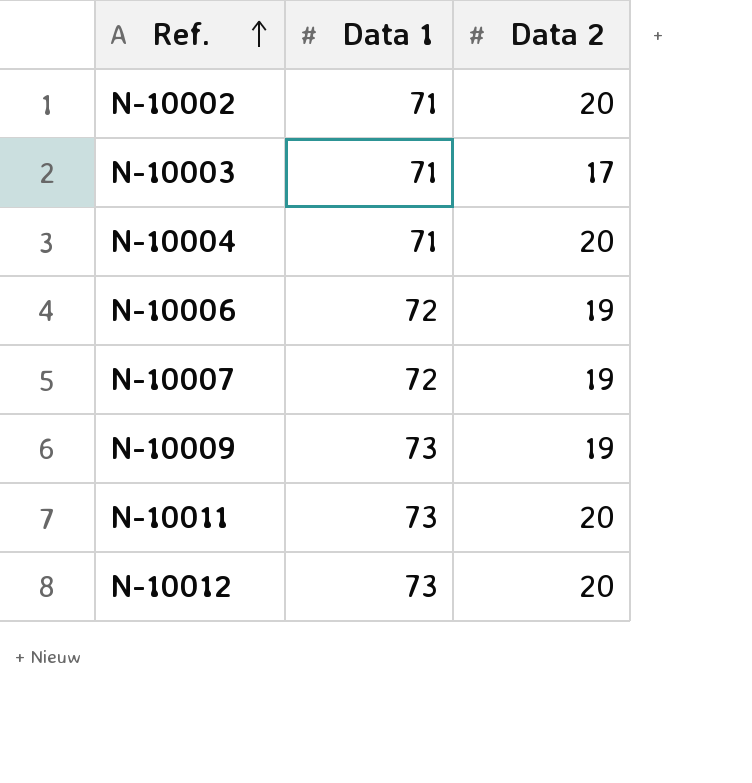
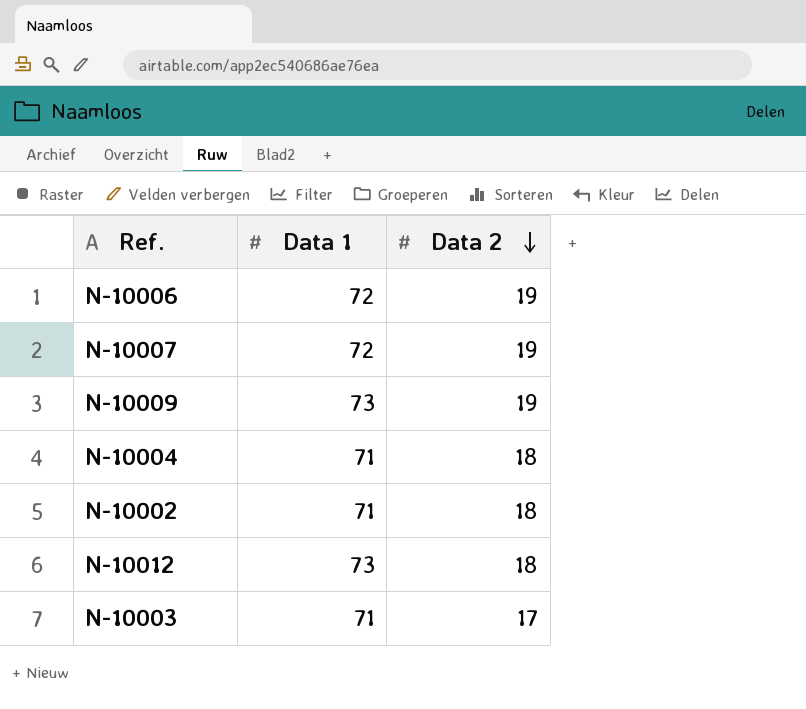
row order: Ref. ascending -> Data 2 descending
row N-10011: 73 | 20 -> none
N-10004 | Data 2: 20 -> 18
N-10002 | Data 2: 20 -> 18
N-10012 | Data 2: 20 -> 18

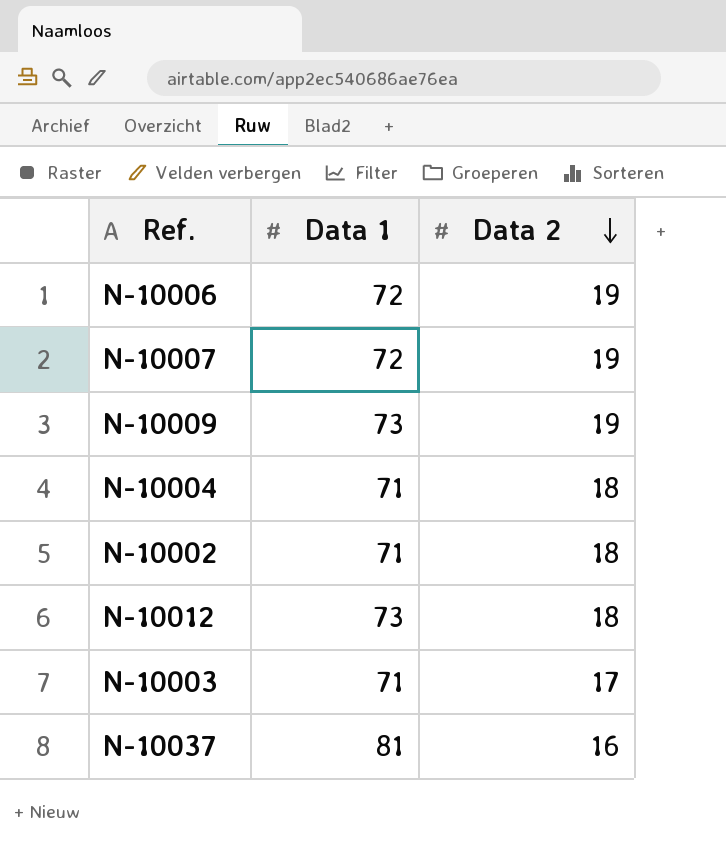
row N-10037: none -> 81 | 16

